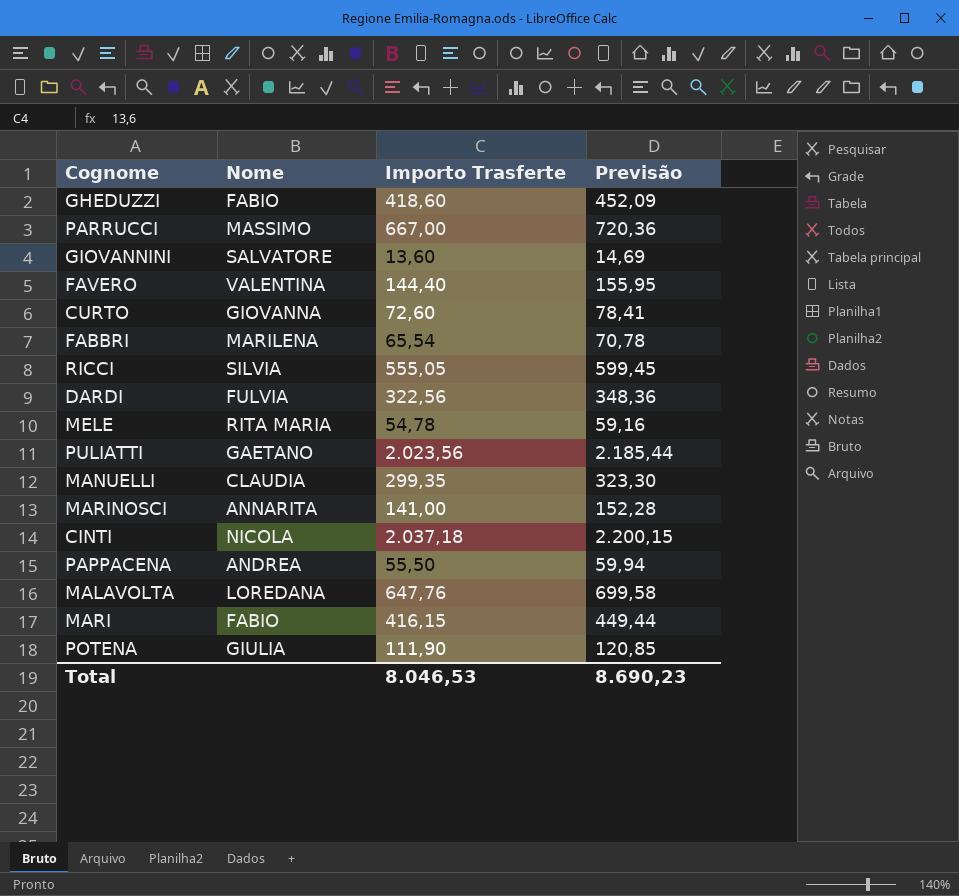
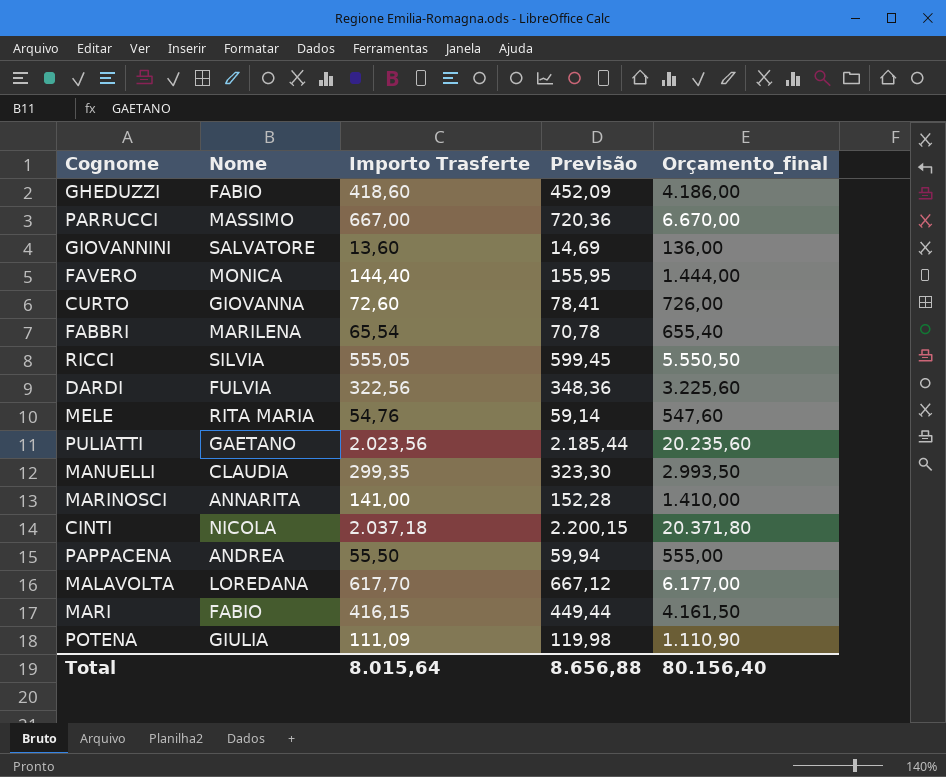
column Orçamento_final | formula: none -> [Importo Trasferte] * 10
FAVERO | Nome: VALENTINA -> MONICA
MELE | Importo Trasferte: 54,78 -> 54,76
MELE | Previsão: 59,16 -> 59,14
MALAVOLTA | Importo Trasferte: 647,76 -> 617,70
MALAVOLTA | Previsão: 699,58 -> 667,12
POTENA | Importo Trasferte: 111,90 -> 111,09
POTENA | Previsão: 120,85 -> 119,98
Total | Importo Trasferte: 8.046,53 -> 8.015,64
Total | Previsão: 8.690,23 -> 8.656,88

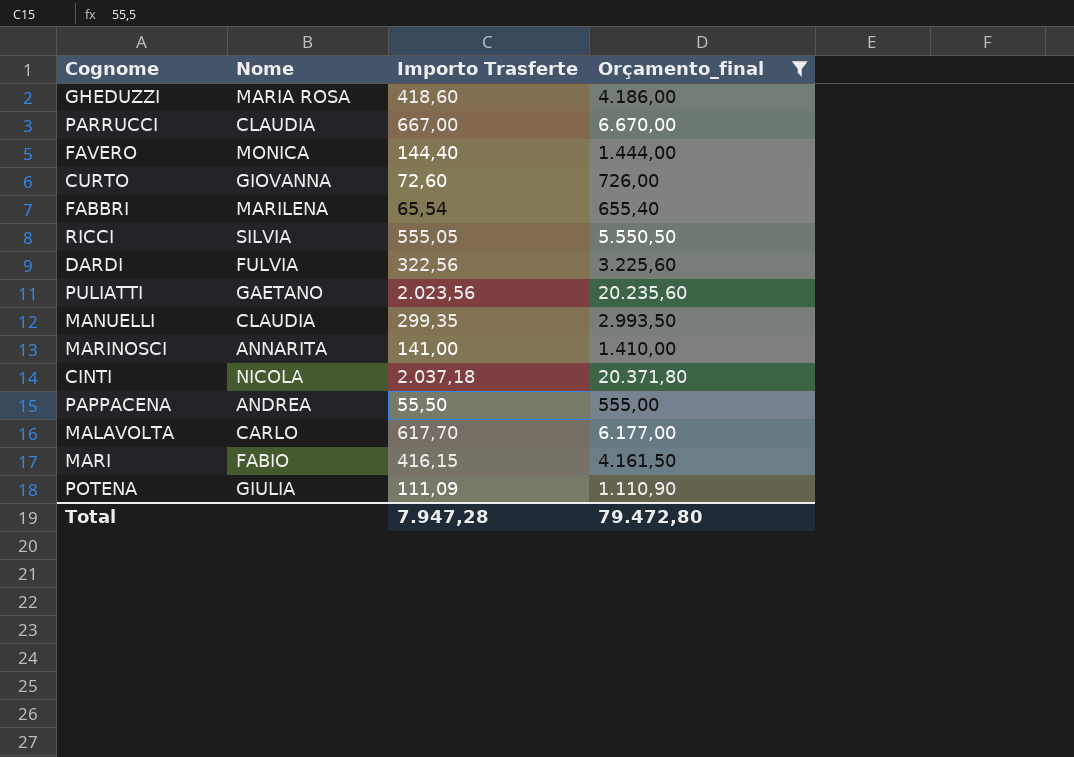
filter: none -> Orçamento_final >= 555,00
column Previsão | formula: [Importo Trasferte] * 1,08 -> none
GHEDUZZI | Nome: FABIO -> MARIA ROSA
PARRUCCI | Nome: MASSIMO -> CLAUDIA
MALAVOLTA | Nome: LOREDANA -> CARLO
Total | Importo Trasferte: 8.015,64 -> 7.947,28
Total | Orçamento_final: 80.156,40 -> 79.472,80

